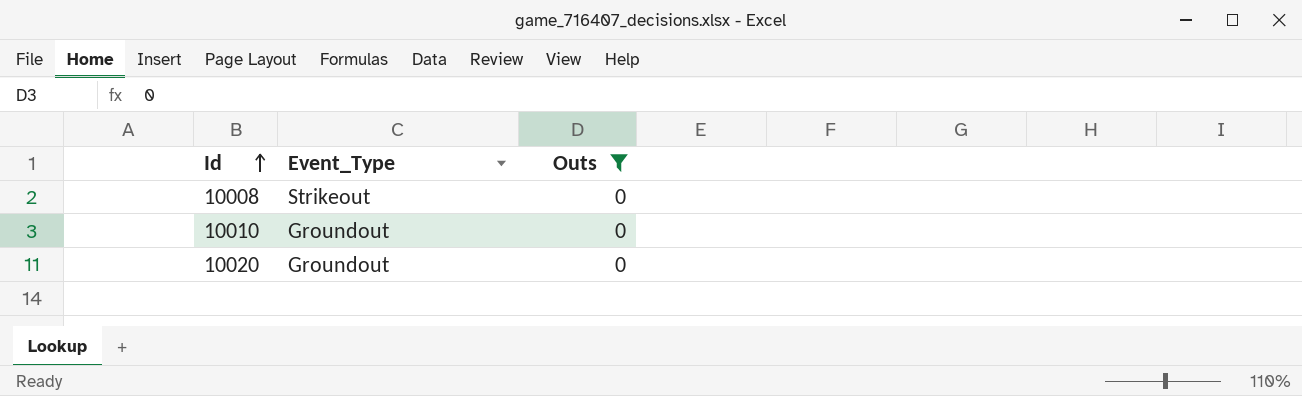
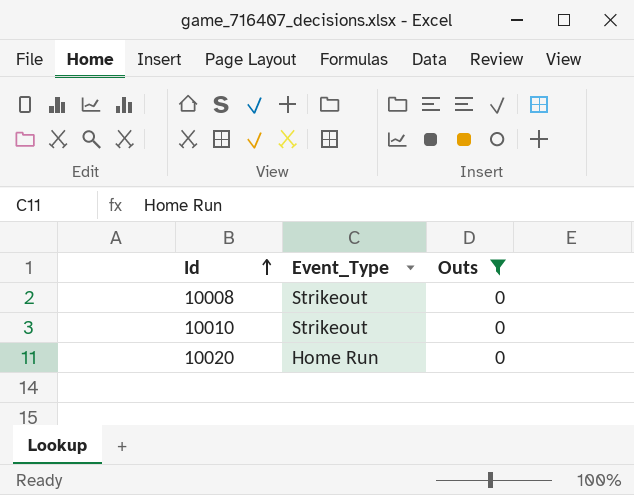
10010 | Event_Type: Groundout -> Strikeout
10020 | Event_Type: Groundout -> Home Run

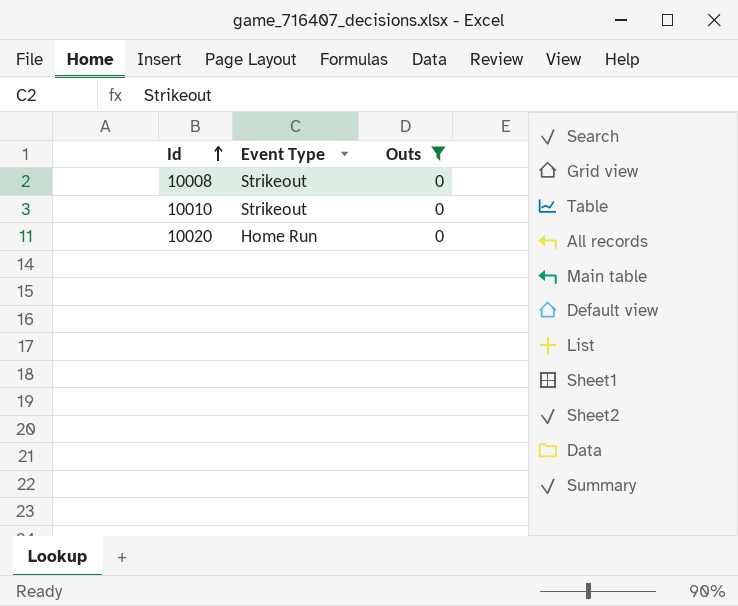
column name: Event_Type -> Event Type

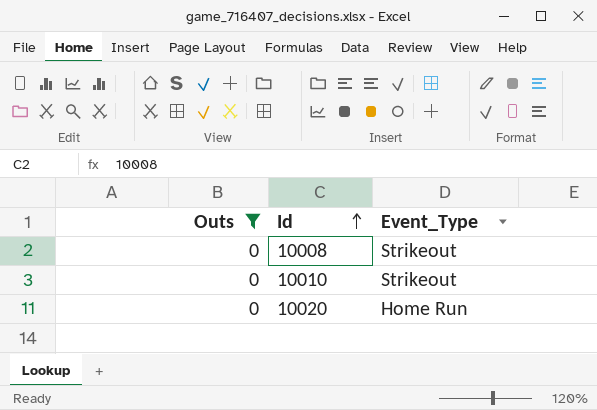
column Outs | position: 3 -> 1
column name: Event Type -> Event_Type

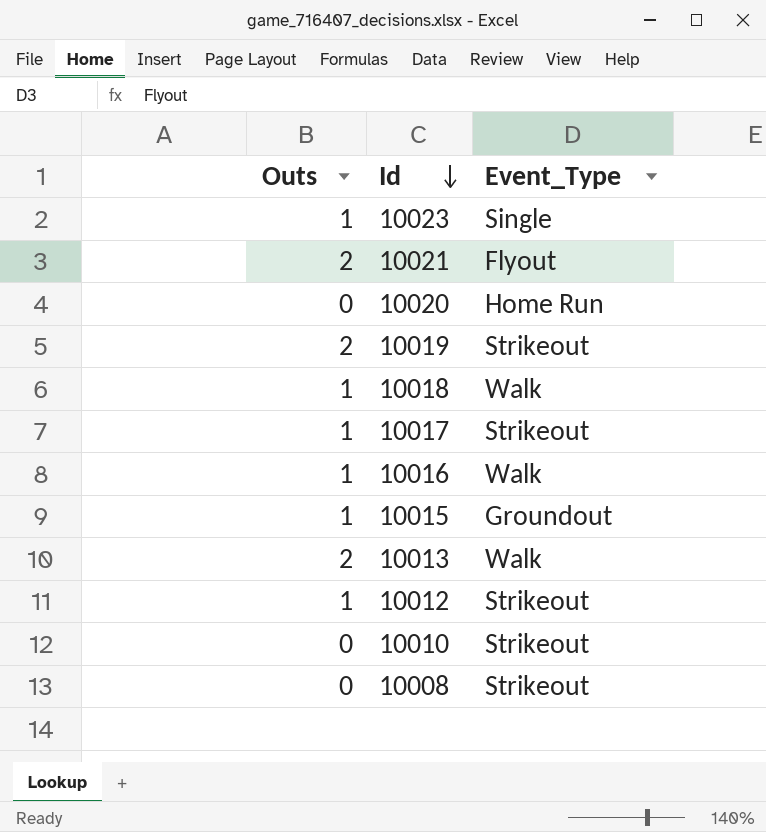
filter: Outs = 0 -> none
row order: Id ascending -> Id descending

